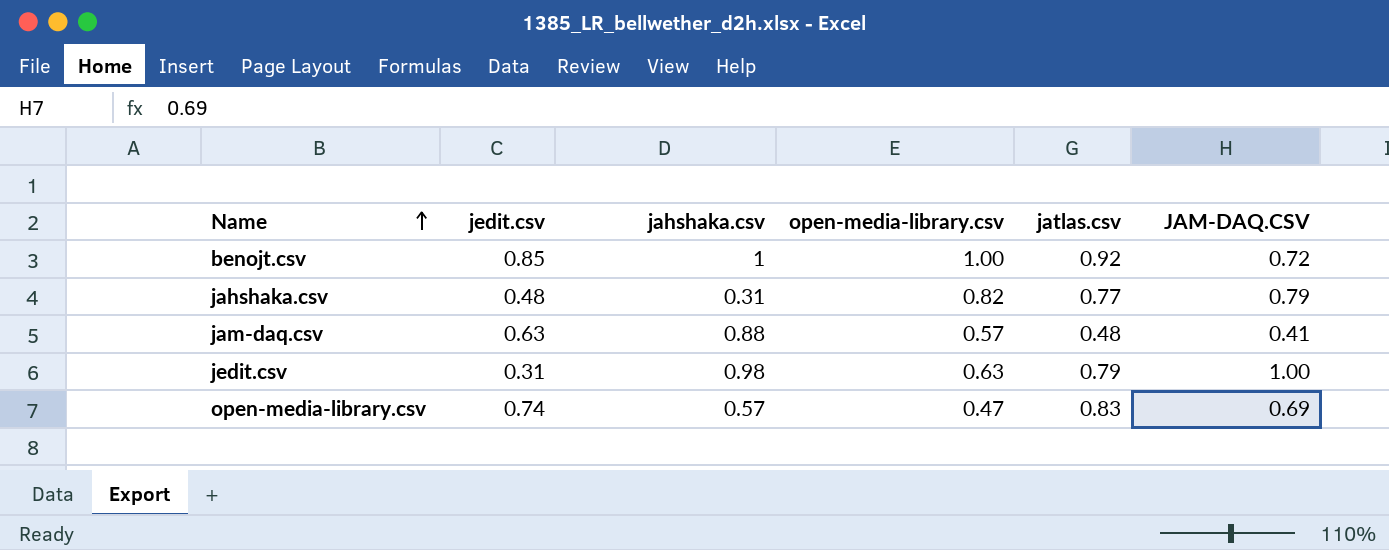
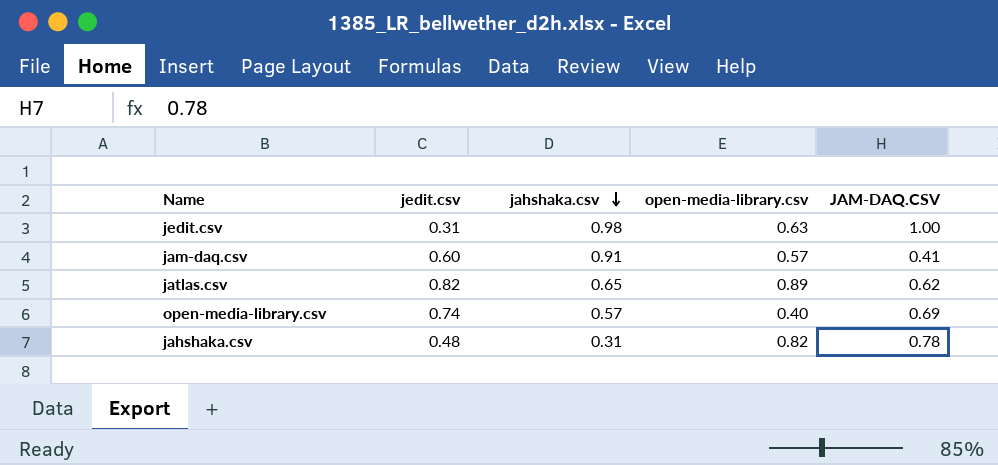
row order: Name ascending -> jahshaka.csv descending
column jatlas.csv | position: 5 -> none
row benojt.csv: 0.85 | 1 | 1.00 | 0.92 | 0.72 -> none
jam-daq.csv | jedit.csv: 0.63 -> 0.60
jam-daq.csv | jahshaka.csv: 0.88 -> 0.91
row jatlas.csv: none -> 0.82 | 0.65 | 0.89 | 0.62
open-media-library.csv | open-media-library.csv: 0.47 -> 0.40
jahshaka.csv | JAM-DAQ.CSV: 0.79 -> 0.78

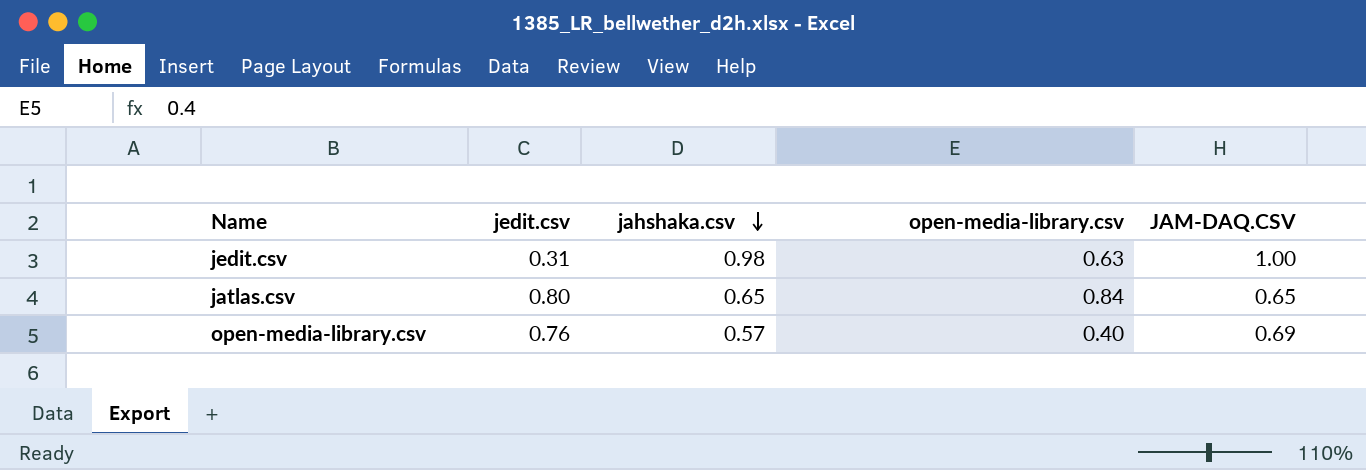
row jam-daq.csv: 0.60 | 0.91 | 0.57 | 0.41 -> none
row jahshaka.csv: 0.48 | 0.31 | 0.82 | 0.78 -> none
jatlas.csv | jedit.csv: 0.82 -> 0.80
jatlas.csv | open-media-library.csv: 0.89 -> 0.84
jatlas.csv | JAM-DAQ.CSV: 0.62 -> 0.65
open-media-library.csv | jedit.csv: 0.74 -> 0.76

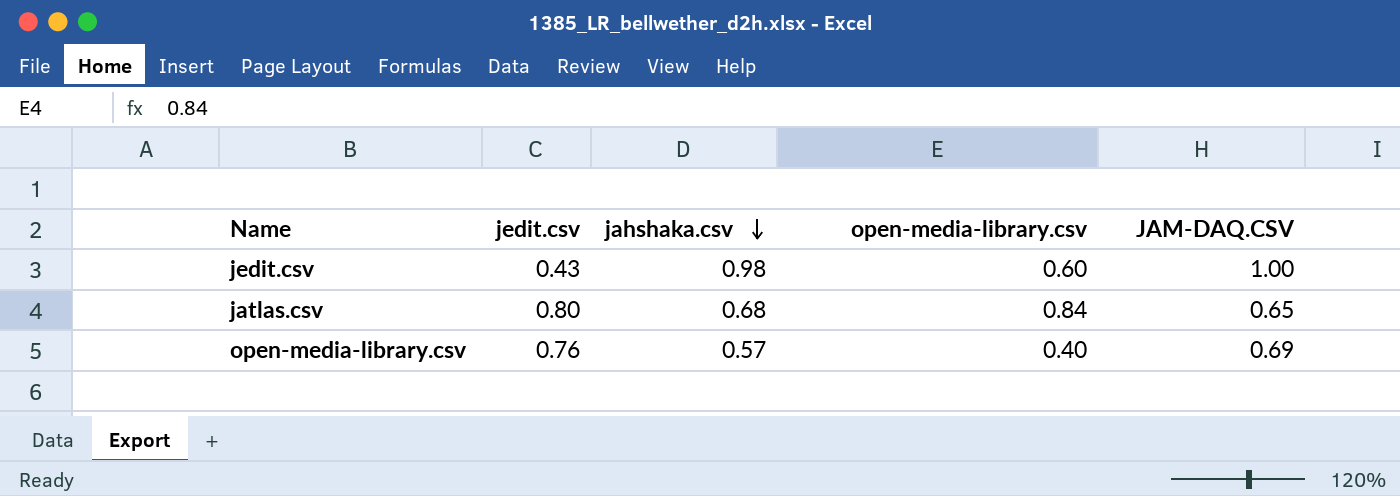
jedit.csv | jedit.csv: 0.31 -> 0.43
jedit.csv | open-media-library.csv: 0.63 -> 0.60
jatlas.csv | jahshaka.csv: 0.65 -> 0.68

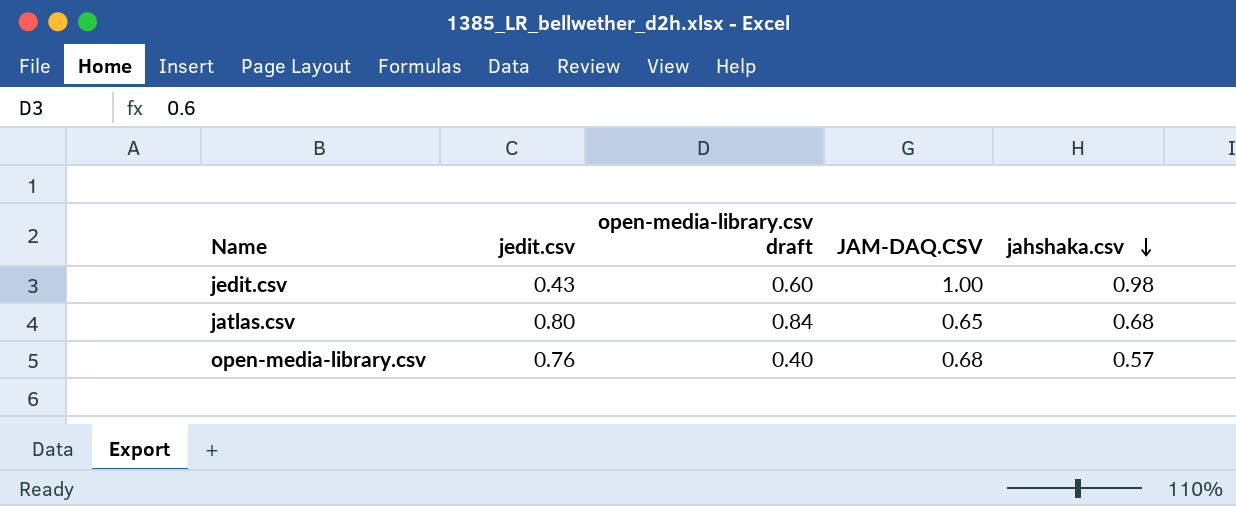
column name: open-media-library.csv -> open-media-library.csv draft
column jahshaka.csv | position: 3 -> 5
open-media-library.csv | JAM-DAQ.CSV: 0.69 -> 0.68

